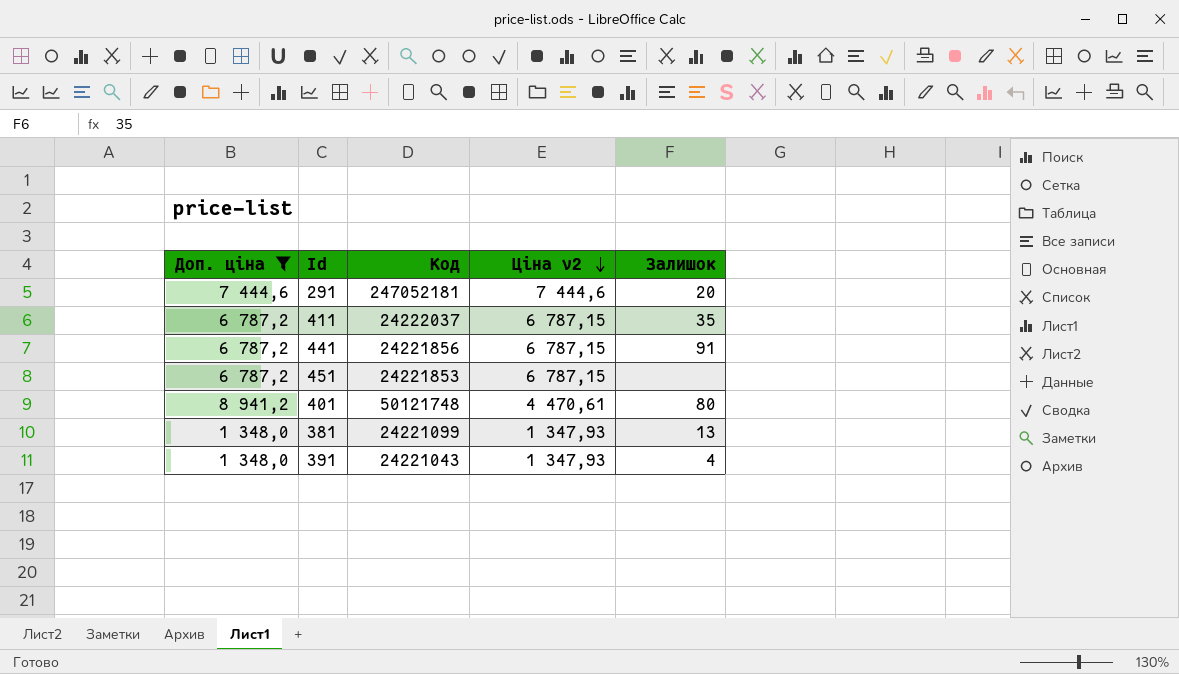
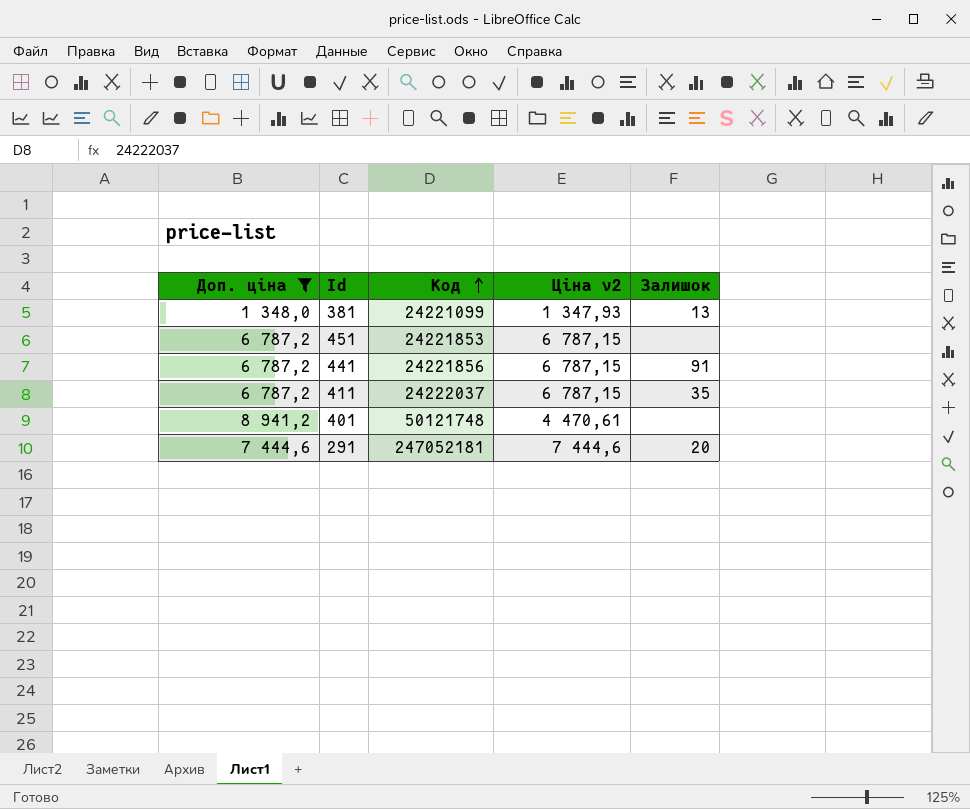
row order: Ціна v2 descending -> Код ascending
row 391: 1 348,0 | 24221043 | 1 347,93 | 4 -> none
401 | Залишок: 80 -> none

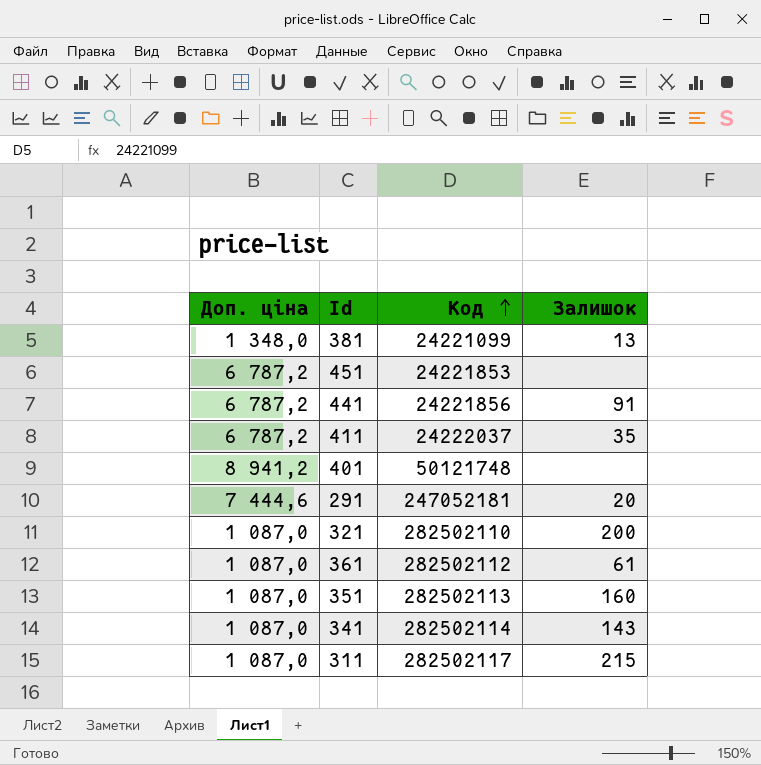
filter: Доп. ціна != 1 087,0 -> none
column Ціна v2 | position: 4 -> none

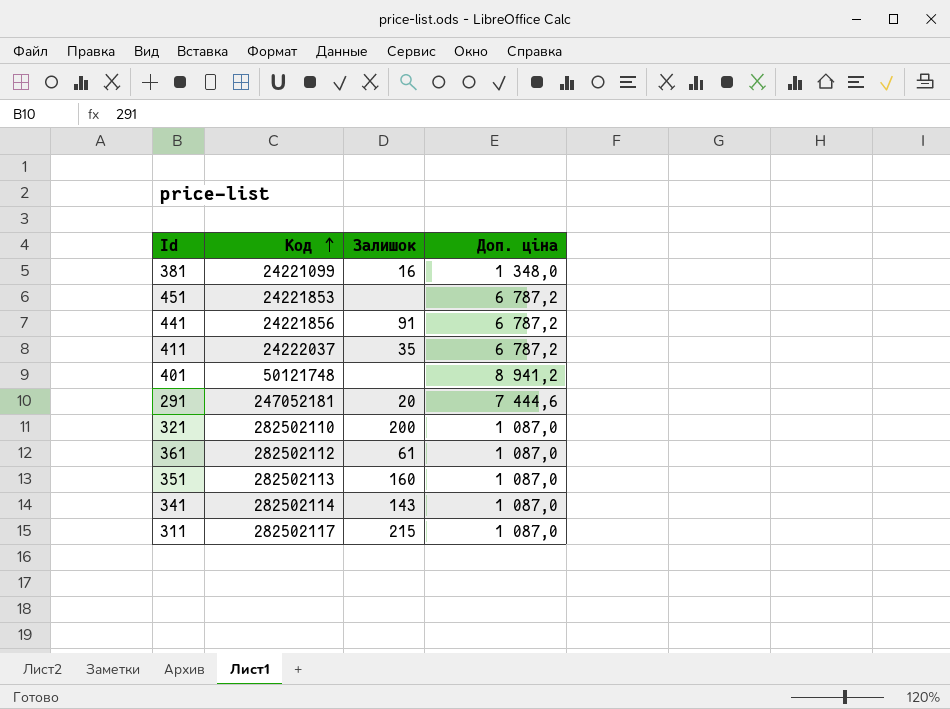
column Доп. ціна | position: 1 -> 4
381 | Залишок: 13 -> 16

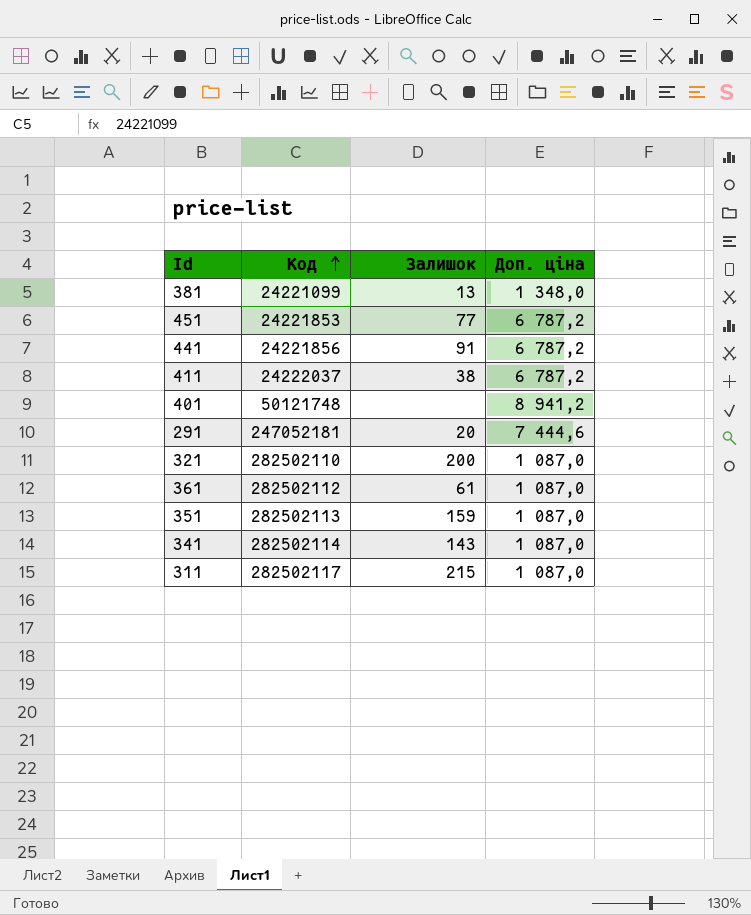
381 | Залишок: 16 -> 13
451 | Залишок: none -> 77
411 | Залишок: 35 -> 38
351 | Залишок: 160 -> 159

